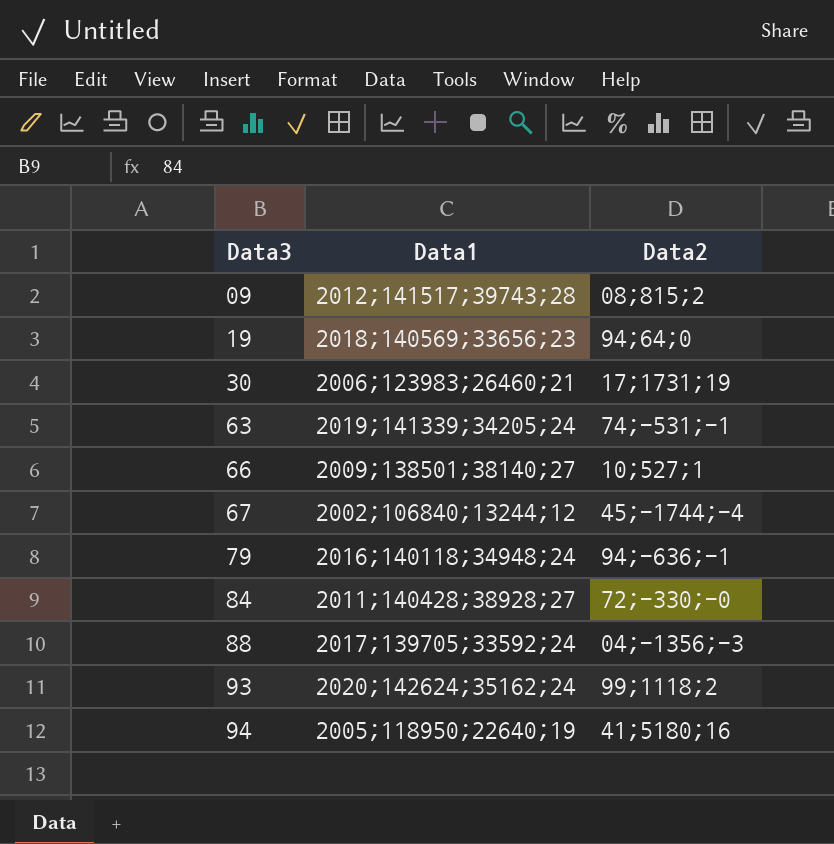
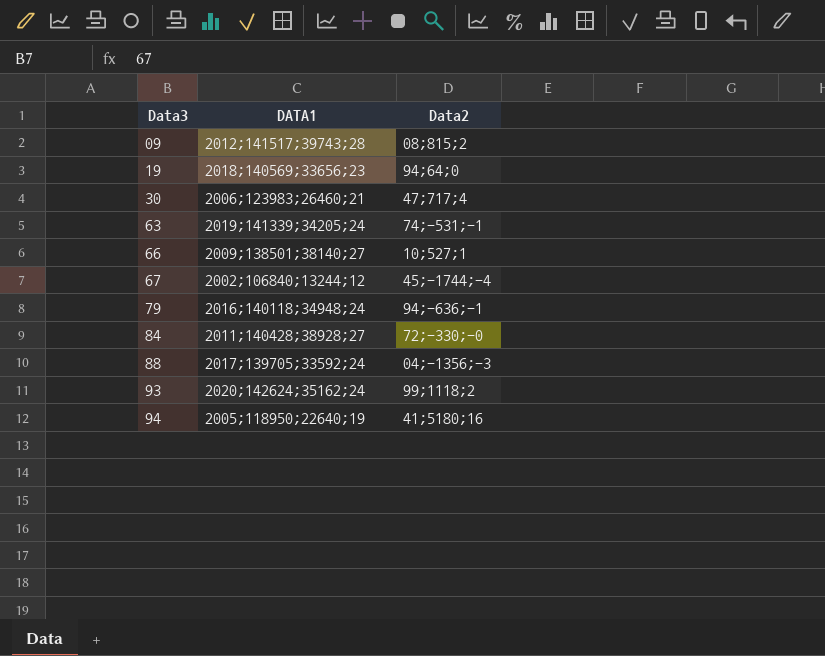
column name: Data1 -> DATA1
30 | Data2: 17;1731;19 -> 47;717;4

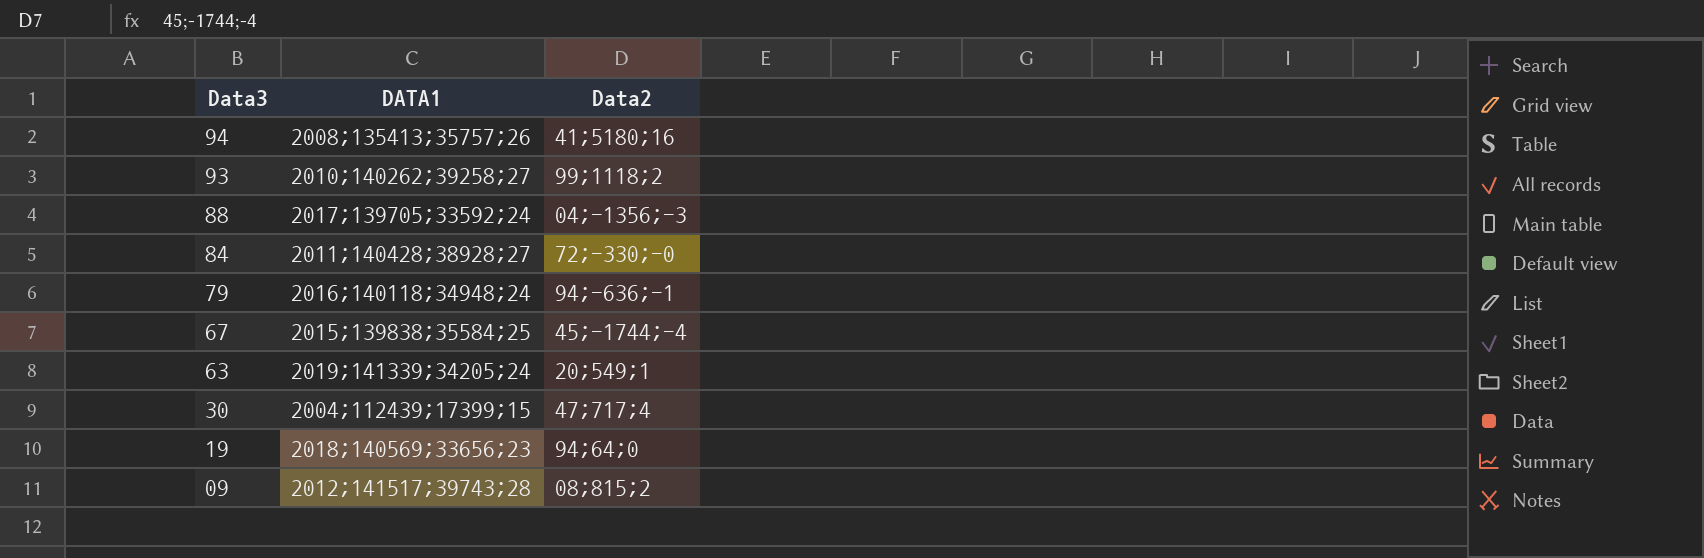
row order: Data3 ascending -> Data3 descending
row 66: 2009;138501;38140;27 | 10;527;1 -> none
94 | DATA1: 2005;118950;22640;19 -> 2008;135413;35757;26
93 | DATA1: 2020;142624;35162;24 -> 2010;140262;39258;27
67 | DATA1: 2002;106840;13244;12 -> 2015;139838;35584;25
63 | Data2: 74;-531;-1 -> 20;549;1
30 | DATA1: 2006;123983;26460;21 -> 2004;112439;17399;15

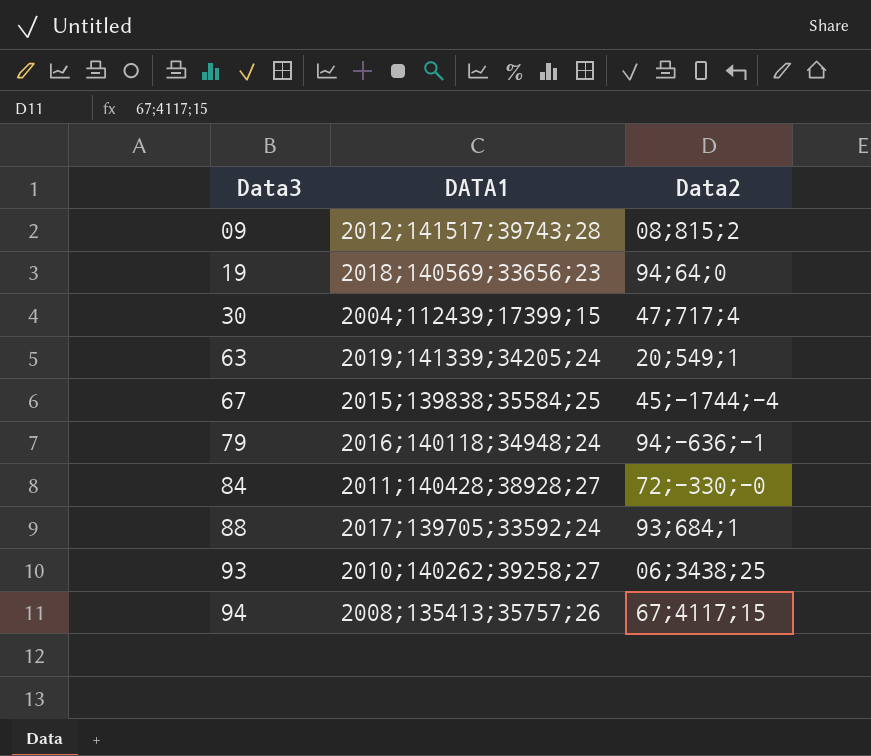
row order: Data3 descending -> Data3 ascending
88 | Data2: 04;-1356;-3 -> 93;684;1
93 | Data2: 99;1118;2 -> 06;3438;25
94 | Data2: 41;5180;16 -> 67;4117;15

